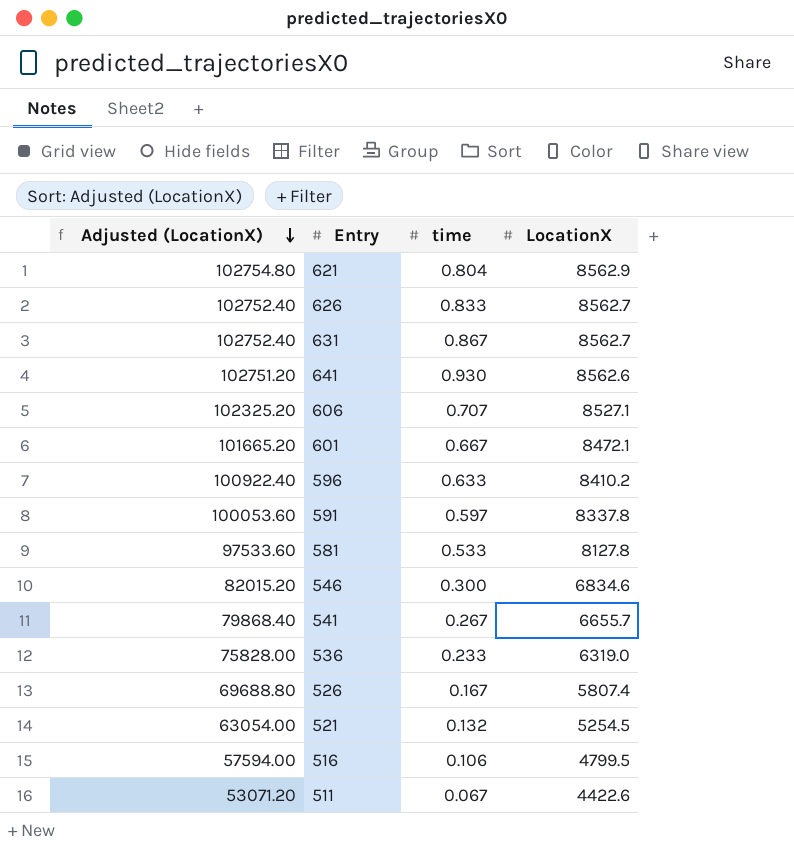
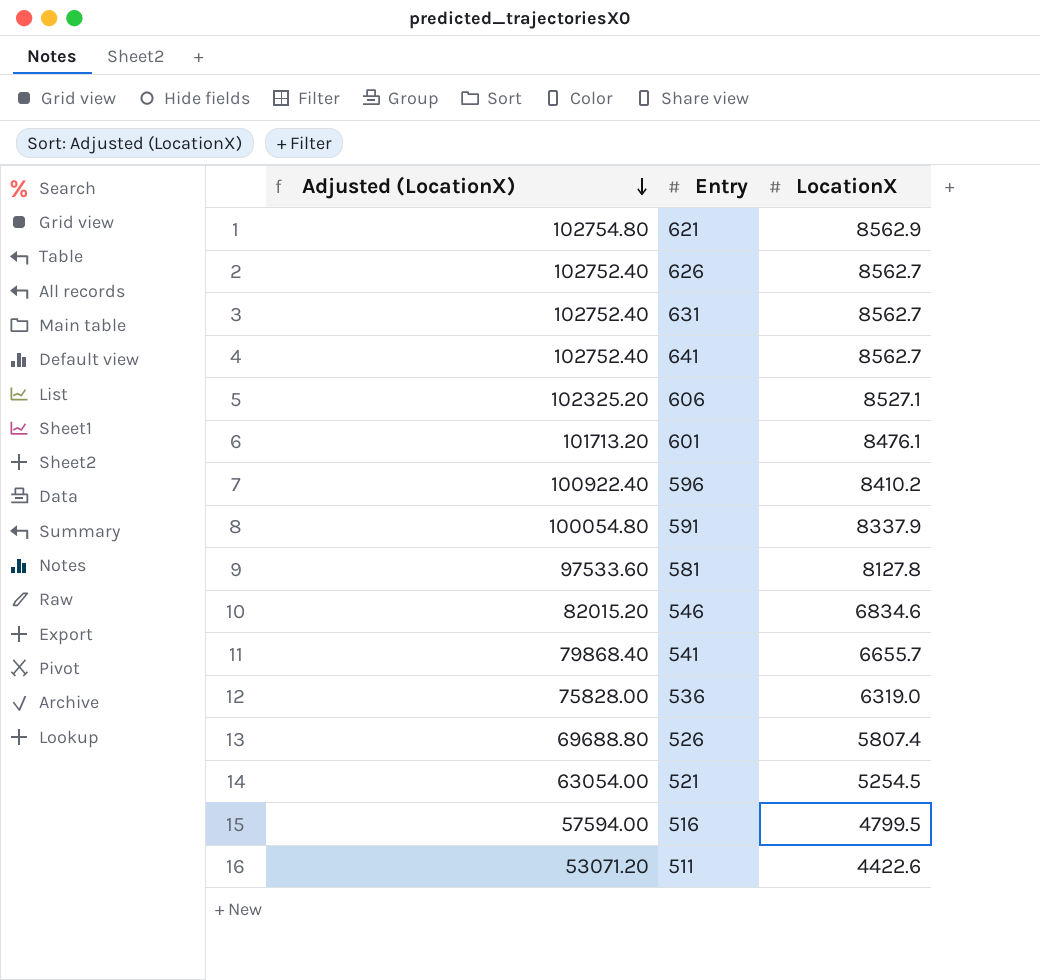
column time | position: 3 -> none
641 | Adjusted (LocationX): 102751.20 -> 102752.40
641 | LocationX: 8562.6 -> 8562.7
601 | Adjusted (LocationX): 101665.20 -> 101713.20
601 | LocationX: 8472.1 -> 8476.1
591 | Adjusted (LocationX): 100053.60 -> 100054.80
591 | LocationX: 8337.8 -> 8337.9

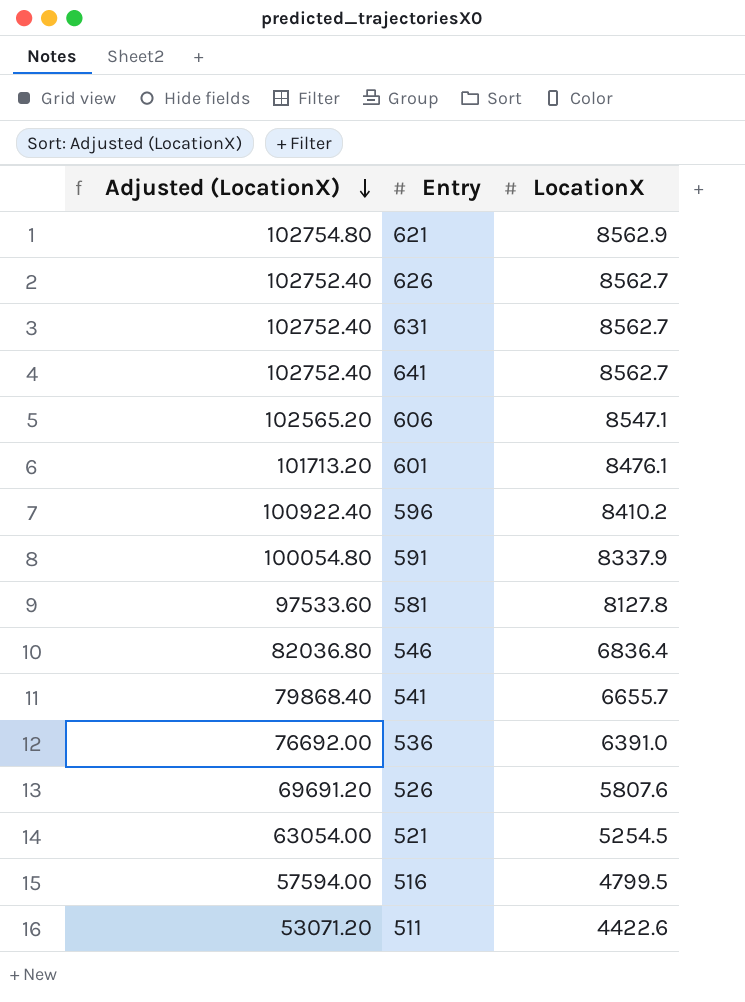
606 | Adjusted (LocationX): 102325.20 -> 102565.20
606 | LocationX: 8527.1 -> 8547.1
546 | Adjusted (LocationX): 82015.20 -> 82036.80
546 | LocationX: 6834.6 -> 6836.4
536 | Adjusted (LocationX): 75828.00 -> 76692.00
536 | LocationX: 6319.0 -> 6391.0
526 | Adjusted (LocationX): 69688.80 -> 69691.20
526 | LocationX: 5807.4 -> 5807.6

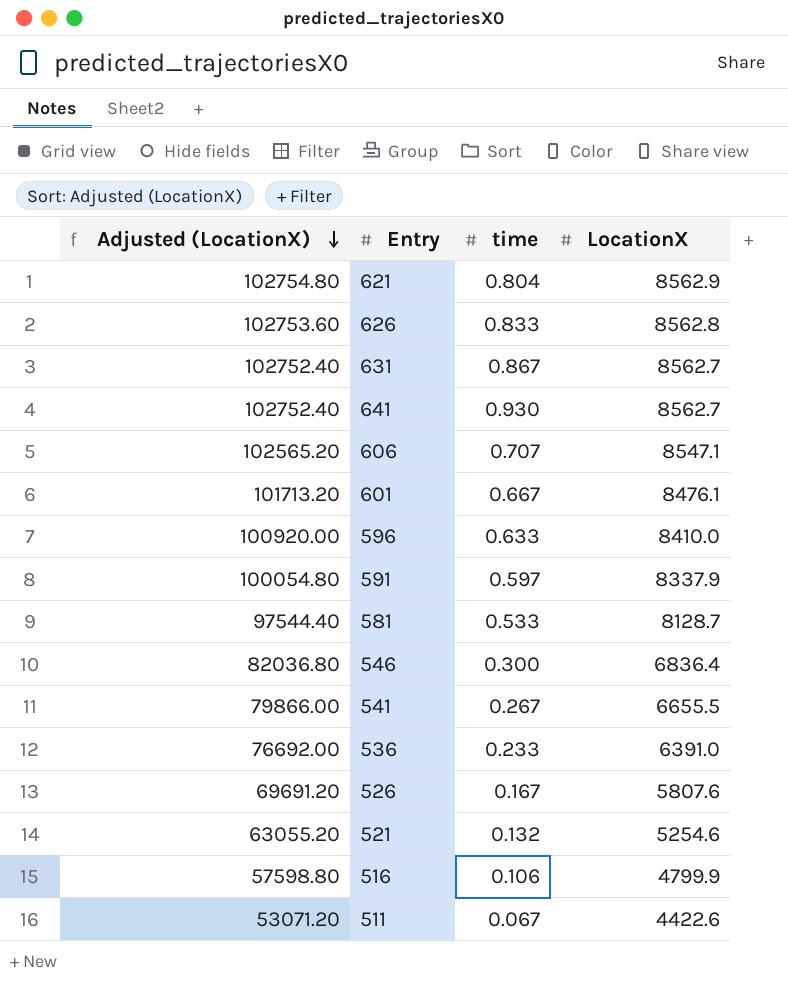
column time | position: none -> 3
626 | Adjusted (LocationX): 102752.40 -> 102753.60
626 | LocationX: 8562.7 -> 8562.8
596 | Adjusted (LocationX): 100922.40 -> 100920.00
596 | LocationX: 8410.2 -> 8410.0
581 | Adjusted (LocationX): 97533.60 -> 97544.40
581 | LocationX: 8127.8 -> 8128.7
541 | Adjusted (LocationX): 79868.40 -> 79866.00
541 | LocationX: 6655.7 -> 6655.5
521 | Adjusted (LocationX): 63054.00 -> 63055.20
521 | LocationX: 5254.5 -> 5254.6
516 | Adjusted (LocationX): 57594.00 -> 57598.80
516 | LocationX: 4799.5 -> 4799.9

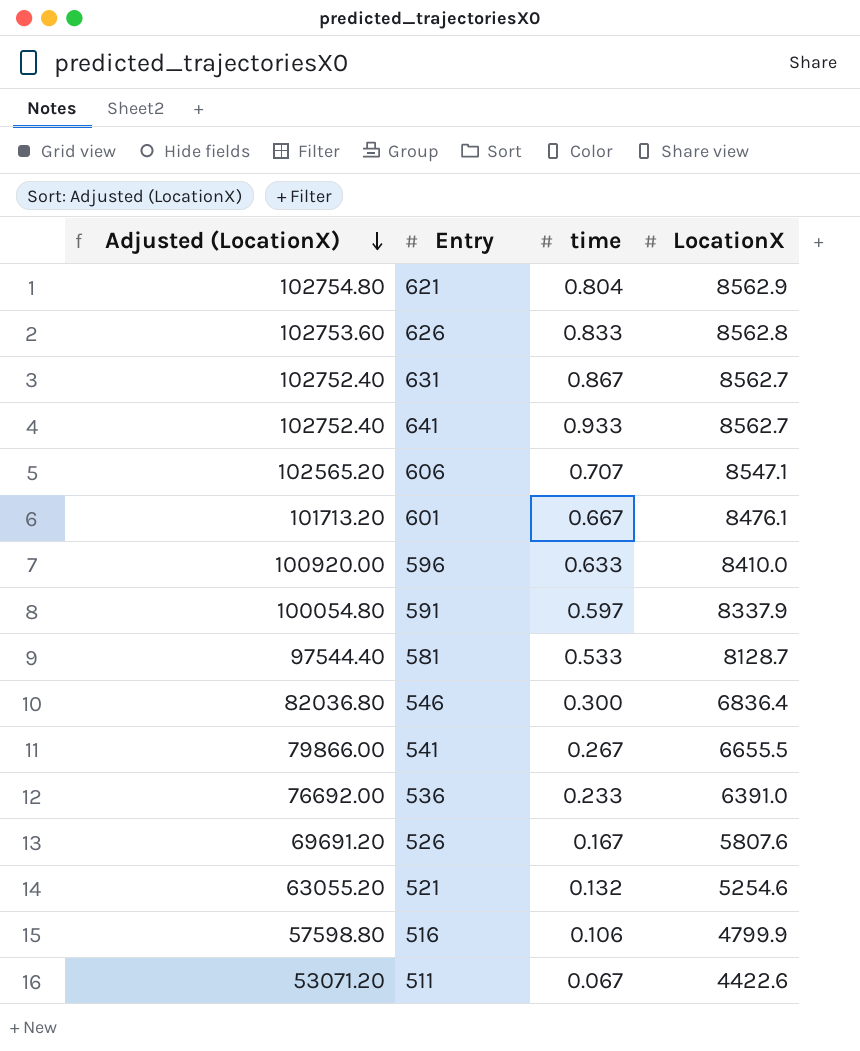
641 | time: 0.930 -> 0.933

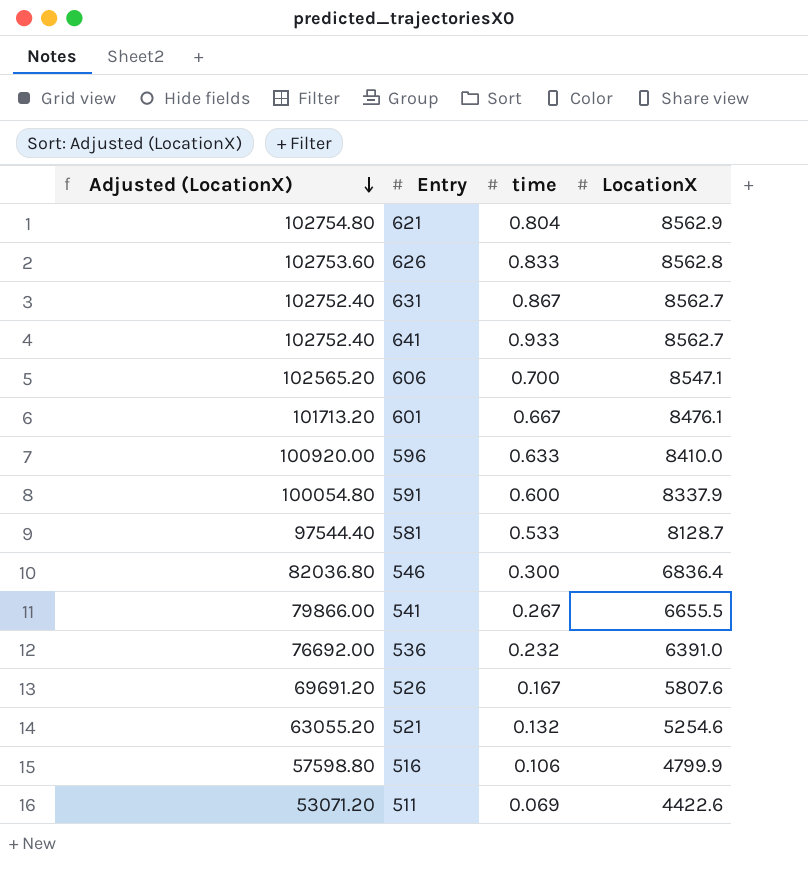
606 | time: 0.707 -> 0.700
591 | time: 0.597 -> 0.600
536 | time: 0.233 -> 0.232
511 | time: 0.067 -> 0.069

